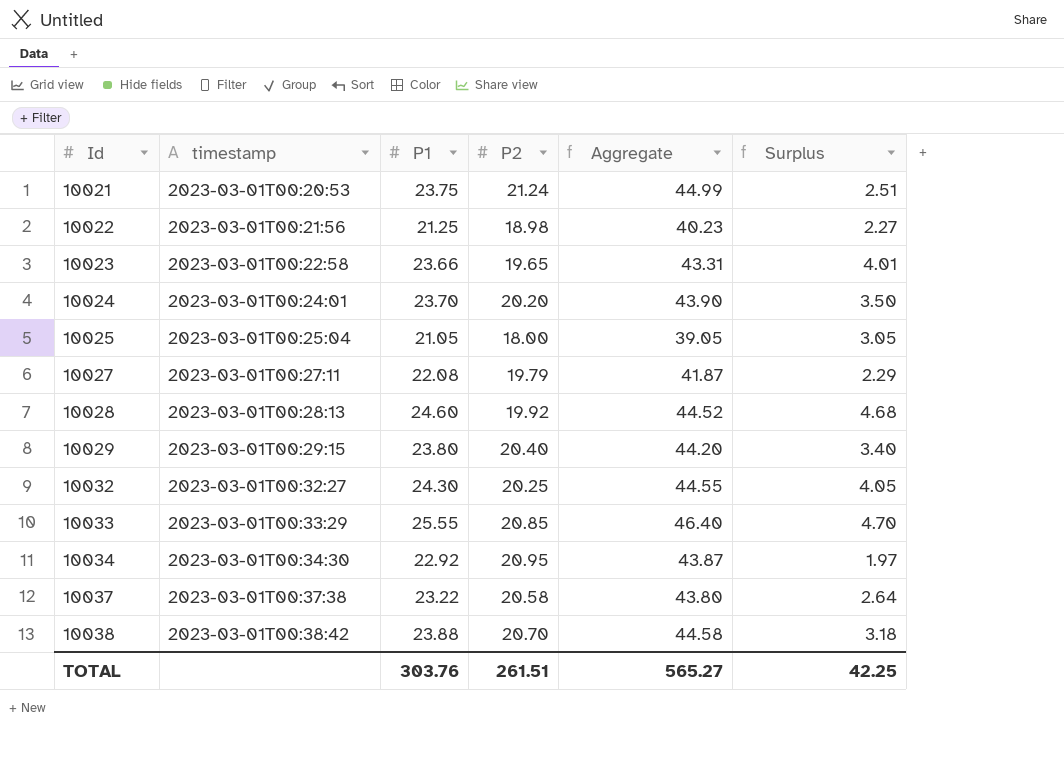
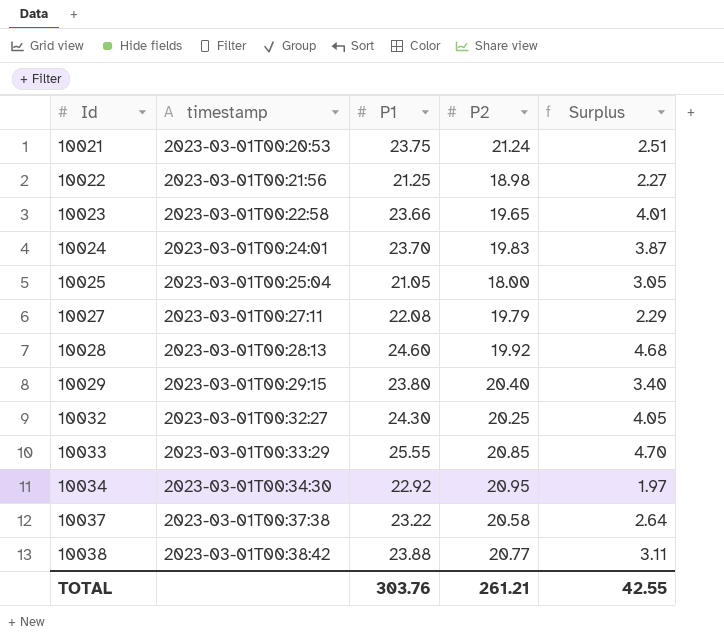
column Aggregate | formula: [P1] + [P2] -> none
10024 | P2: 20.20 -> 19.83
10024 | Surplus: 3.50 -> 3.87
10038 | P2: 20.70 -> 20.77
10038 | Surplus: 3.18 -> 3.11
TOTAL | P2: 261.51 -> 261.21
TOTAL | Surplus: 42.25 -> 42.55

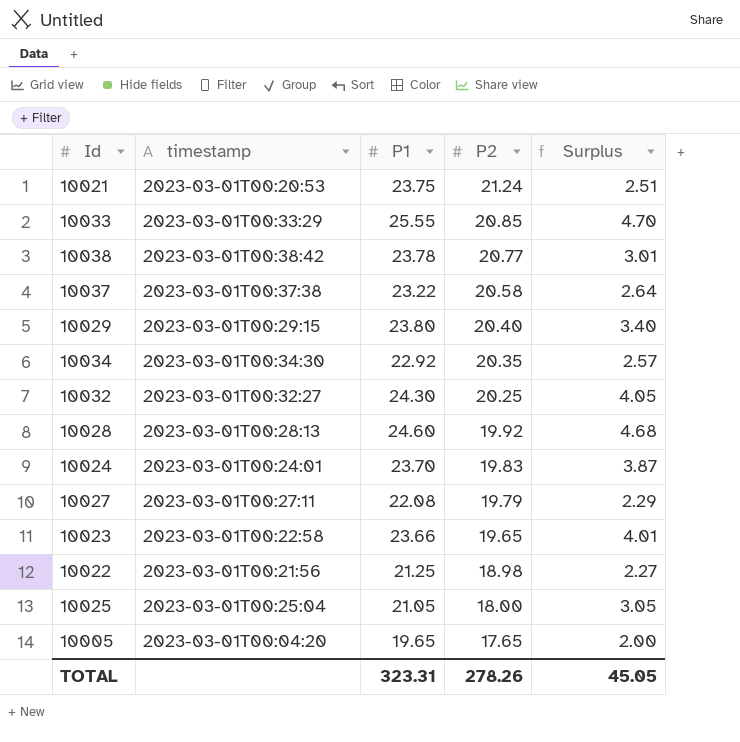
row order: Id ascending -> P2 descending
10038 | P1: 23.88 -> 23.78
10038 | Surplus: 3.11 -> 3.01
10034 | P2: 20.95 -> 20.35
10034 | Surplus: 1.97 -> 2.57
row 10005: none -> 2023-03-01T00:04:20 | 19.65 | 17.65 | 2.00
TOTAL | P1: 303.76 -> 323.31
TOTAL | P2: 261.21 -> 278.26
TOTAL | Surplus: 42.55 -> 45.05

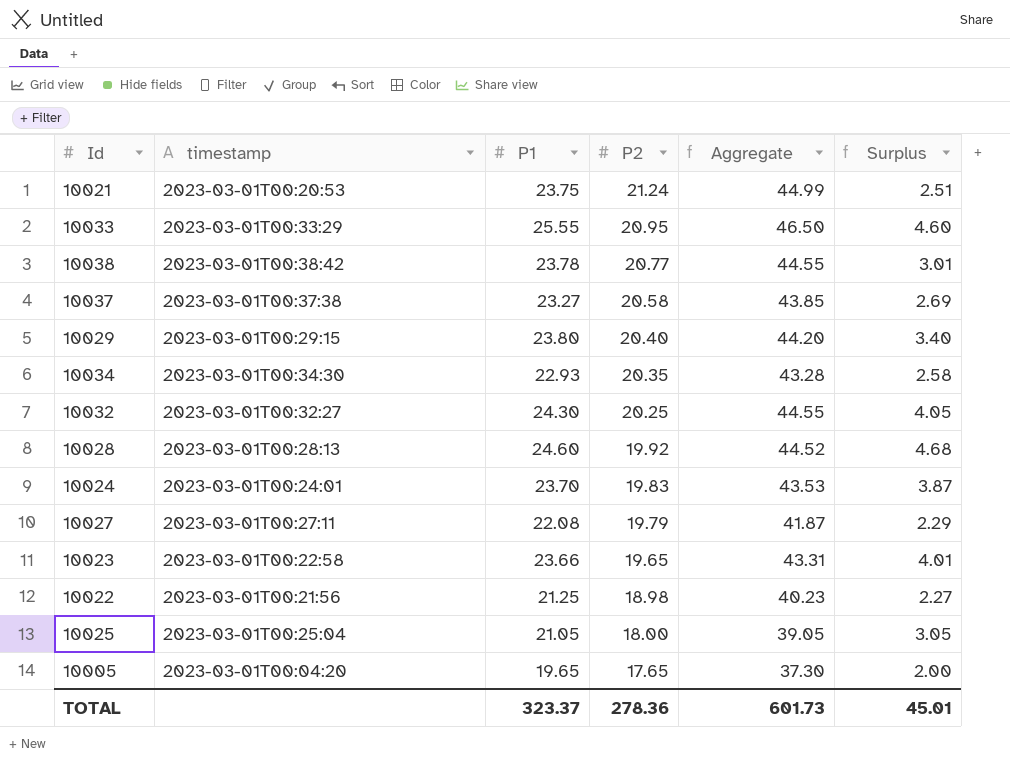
column Aggregate | formula: none -> [P1] + [P2]
10033 | P2: 20.85 -> 20.95
10033 | Surplus: 4.70 -> 4.60
10037 | P1: 23.22 -> 23.27
10037 | Surplus: 2.64 -> 2.69
10034 | P1: 22.92 -> 22.93
10034 | Surplus: 2.57 -> 2.58
TOTAL | P1: 323.31 -> 323.37
TOTAL | P2: 278.26 -> 278.36
TOTAL | Surplus: 45.05 -> 45.01

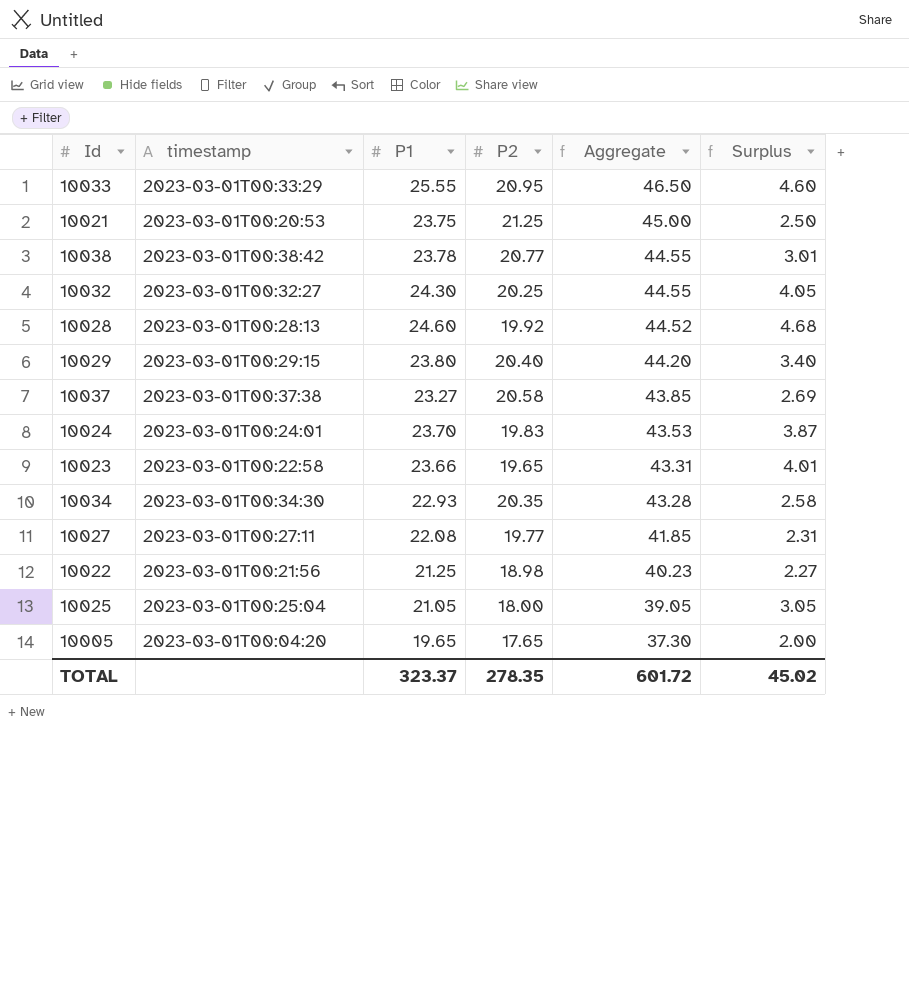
row order: P2 descending -> Aggregate descending
10021 | P2: 21.24 -> 21.25
10021 | Aggregate: 44.99 -> 45.00
10021 | Surplus: 2.51 -> 2.50
10027 | P2: 19.79 -> 19.77
10027 | Aggregate: 41.87 -> 41.85
10027 | Surplus: 2.29 -> 2.31
TOTAL | P2: 278.36 -> 278.35
TOTAL | Aggregate: 601.73 -> 601.72
TOTAL | Surplus: 45.01 -> 45.02

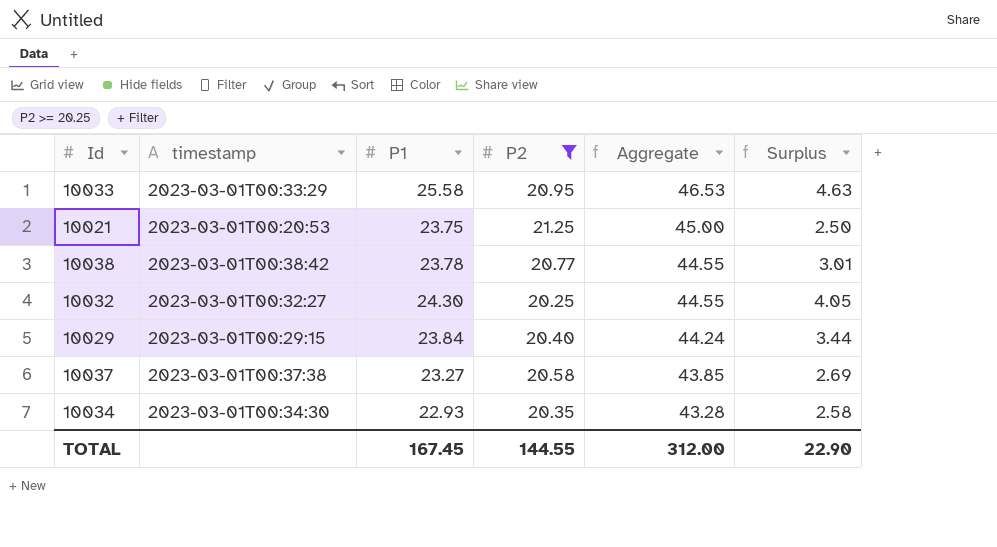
filter: none -> P2 >= 20.25
10033 | P1: 25.55 -> 25.58
10033 | Aggregate: 46.50 -> 46.53
10033 | Surplus: 4.60 -> 4.63
10029 | P1: 23.80 -> 23.84
10029 | Aggregate: 44.20 -> 44.24
10029 | Surplus: 3.40 -> 3.44
TOTAL | P1: 323.37 -> 167.45
TOTAL | P2: 278.35 -> 144.55
TOTAL | Aggregate: 601.72 -> 312.00
TOTAL | Surplus: 45.02 -> 22.90

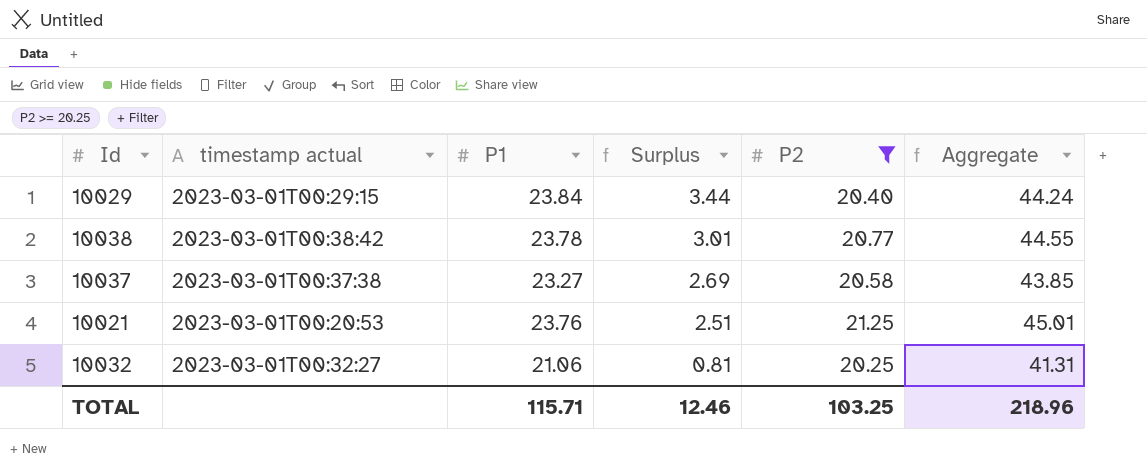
row order: Aggregate descending -> Surplus descending
column name: timestamp -> timestamp actual
column Surplus | position: 6 -> 4
row 10033: 2023-03-01T00:33:29 | 25.58 | 20.95 | 46.53 | 4.63 -> none
row 10034: 2023-03-01T00:34:30 | 22.93 | 20.35 | 43.28 | 2.58 -> none
10021 | P1: 23.75 -> 23.76
10021 | Surplus: 2.50 -> 2.51
10021 | Aggregate: 45.00 -> 45.01
10032 | P1: 24.30 -> 21.06
10032 | Surplus: 4.05 -> 0.81
10032 | Aggregate: 44.55 -> 41.31
TOTAL | P1: 167.45 -> 115.71
TOTAL | Surplus: 22.90 -> 12.46
TOTAL | P2: 144.55 -> 103.25
TOTAL | Aggregate: 312.00 -> 218.96

